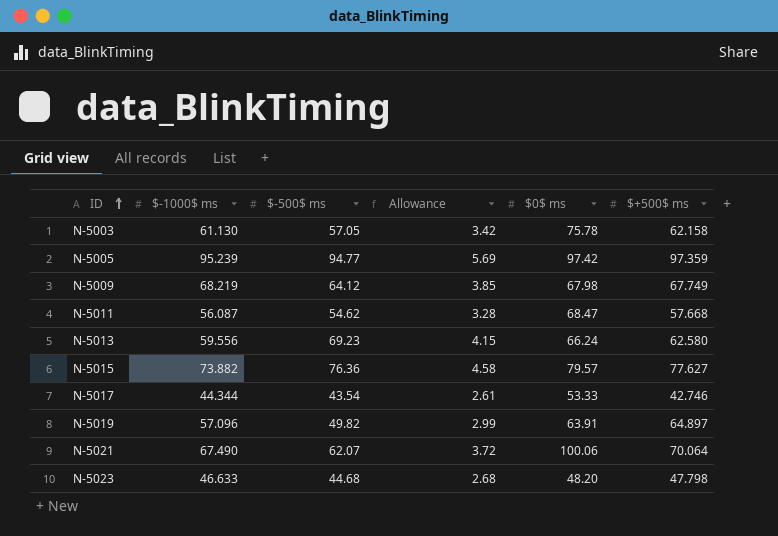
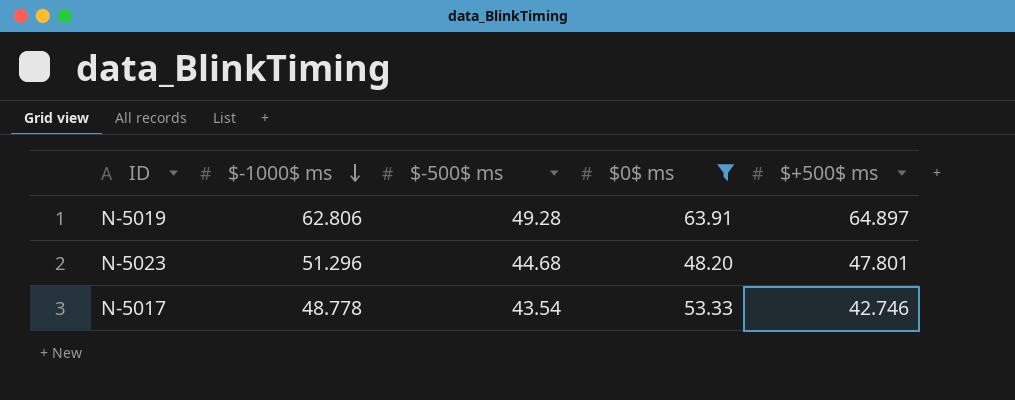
filter: none -> $0$ ms <= 63.91
row order: ID ascending -> $-1000$ ms descending
column Allowance | formula: [$-500$ ms] * 0.06 -> none
N-5019 | $-1000$ ms: 57.096 -> 62.806
N-5019 | $-500$ ms: 49.82 -> 49.28
N-5023 | $-1000$ ms: 46.633 -> 51.296
N-5023 | $+500$ ms: 47.798 -> 47.801
N-5017 | $-1000$ ms: 44.344 -> 48.778

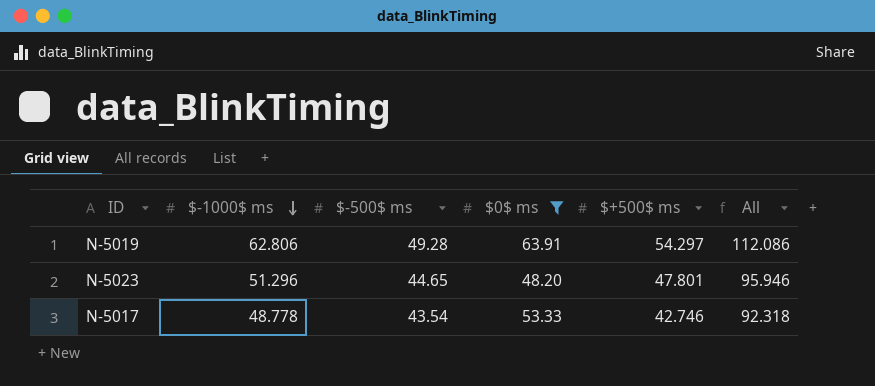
column All | formula: none -> [$-1000$ ms] + [$-500$ ms]
N-5019 | $+500$ ms: 64.897 -> 54.297
N-5023 | $-500$ ms: 44.68 -> 44.65

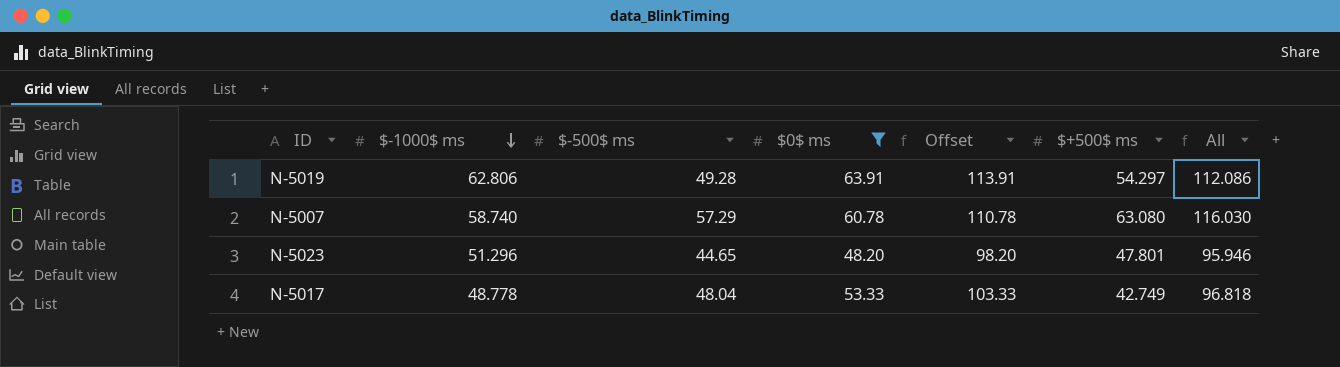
column Offset | formula: none -> [$0$ ms] + 50
row N-5007: none -> 58.740 | 57.29 | 60.78 | 110.78 | 63.080 | 116.030
N-5017 | $-500$ ms: 43.54 -> 48.04
N-5017 | $+500$ ms: 42.746 -> 42.749
N-5017 | All: 92.318 -> 96.818

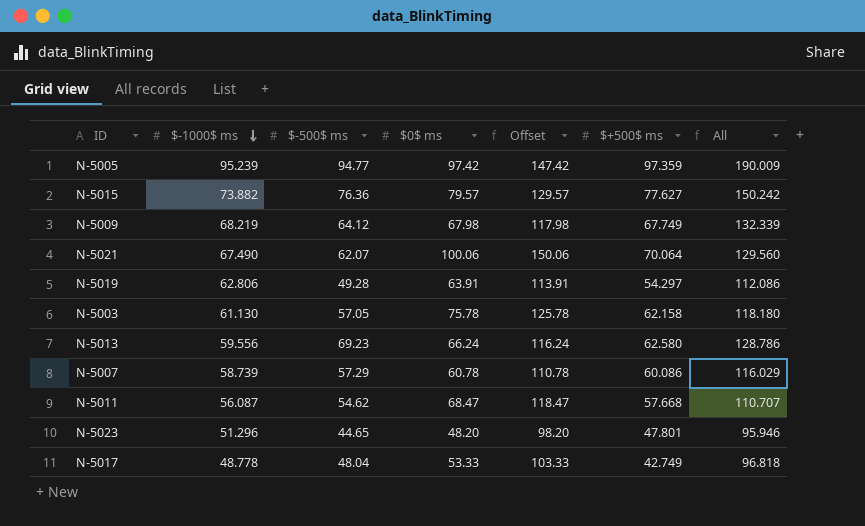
filter: $0$ ms <= 63.91 -> none
N-5007 | $-1000$ ms: 58.740 -> 58.739
N-5007 | $+500$ ms: 63.080 -> 60.086
N-5007 | All: 116.030 -> 116.029

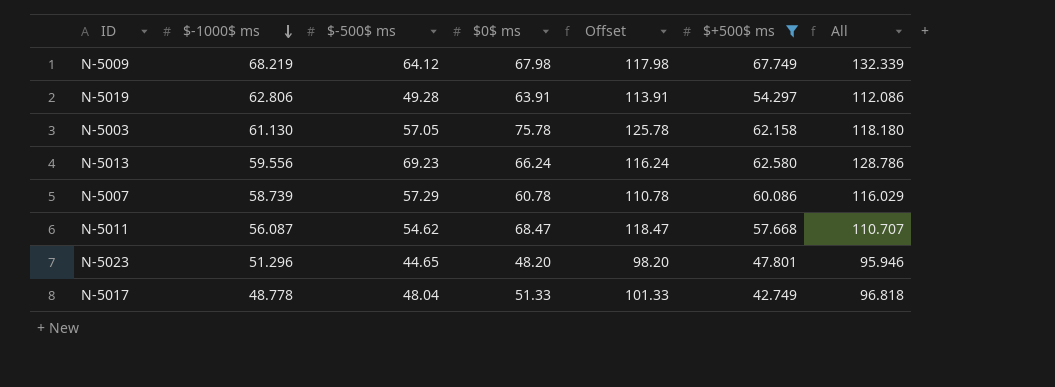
filter: none -> $+500$ ms <= 67.749
N-5017 | $0$ ms: 53.33 -> 51.33
N-5017 | Offset: 103.33 -> 101.33

